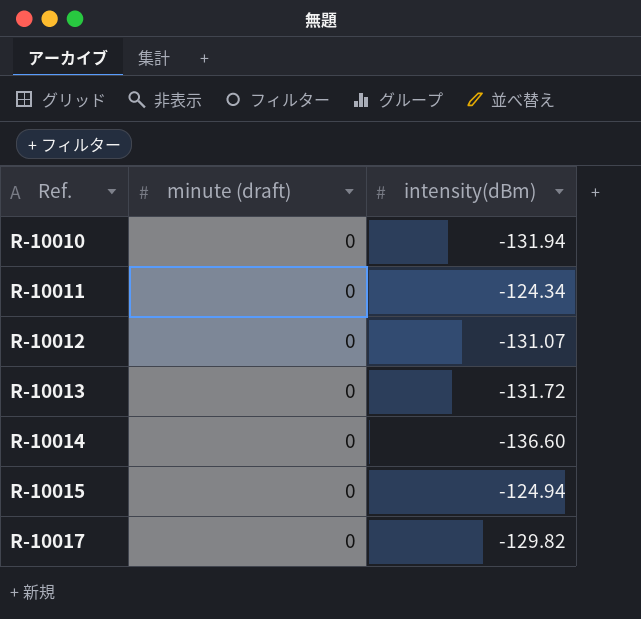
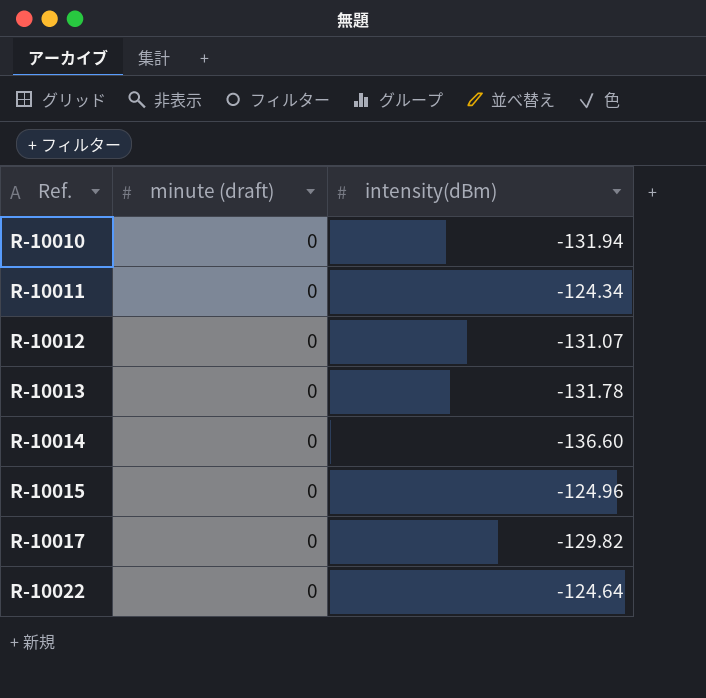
R-10013 | intensity(dBm): -131.72 -> -131.78
R-10015 | intensity(dBm): -124.94 -> -124.96
row R-10022: none -> 0 | -124.64

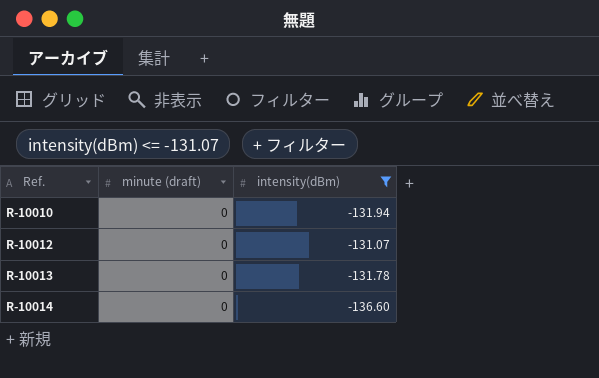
filter: none -> intensity(dBm) <= -131.07

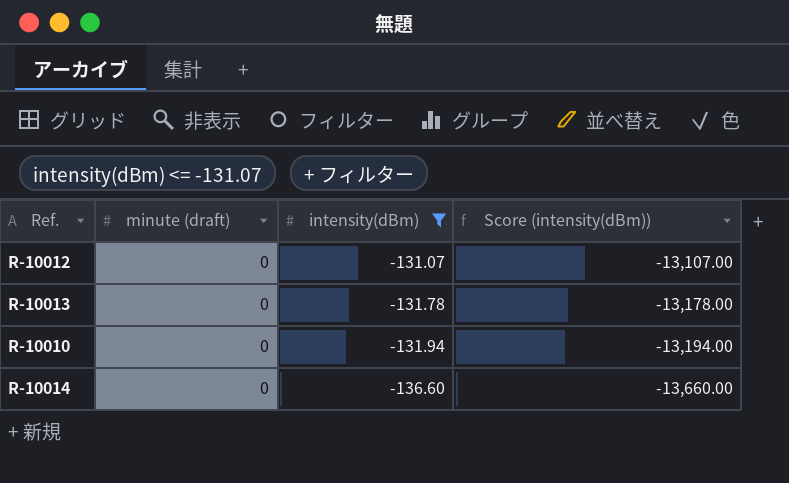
row order: Ref. ascending -> intensity(dBm) descending
column Score (intensity(dBm)) | formula: none -> [intensity(dBm)] * 100

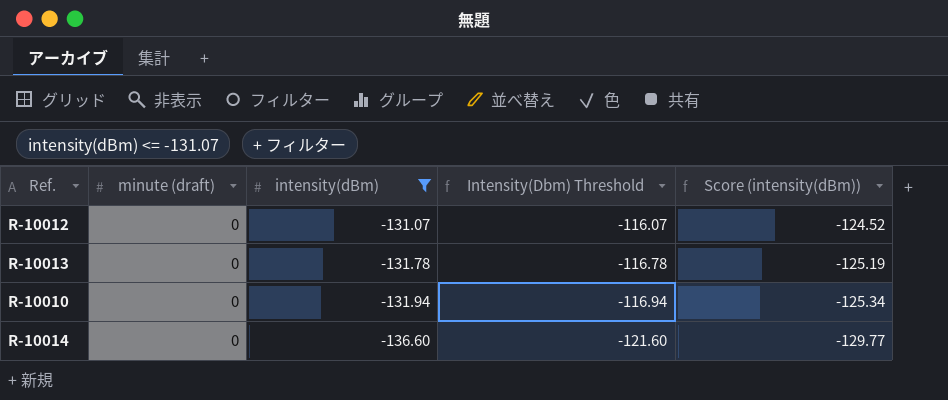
column Intensity(Dbm) Threshold | formula: none -> [intensity(dBm)] + 15
column Score (intensity(dBm)) | formula: [intensity(dBm)] * 100 -> [intensity(dBm)] * 0.95

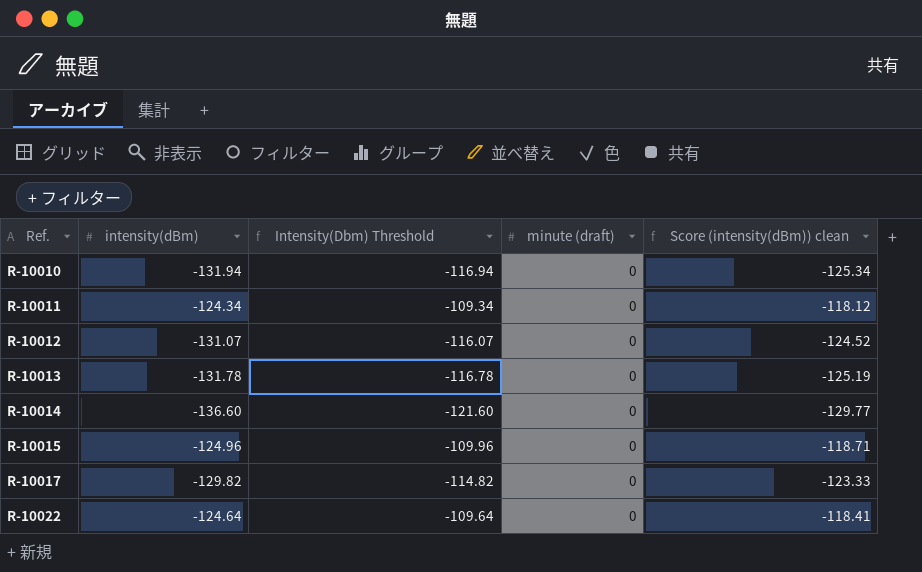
filter: intensity(dBm) <= -131.07 -> none
row order: intensity(dBm) descending -> Ref. ascending
column minute (draft) | position: 2 -> 4
column name: Score (intensity(dBm)) -> Score (intensity(dBm)) clean

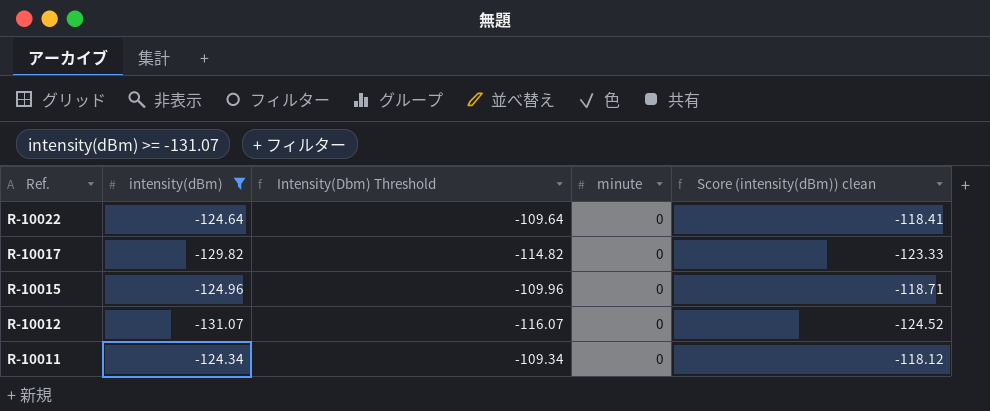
filter: none -> intensity(dBm) >= -131.07
row order: Ref. ascending -> Ref. descending
column name: minute (draft) -> minute

